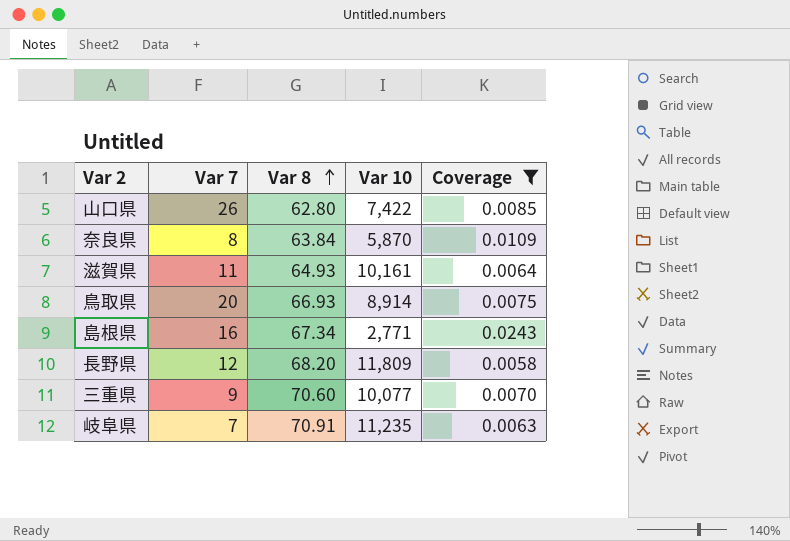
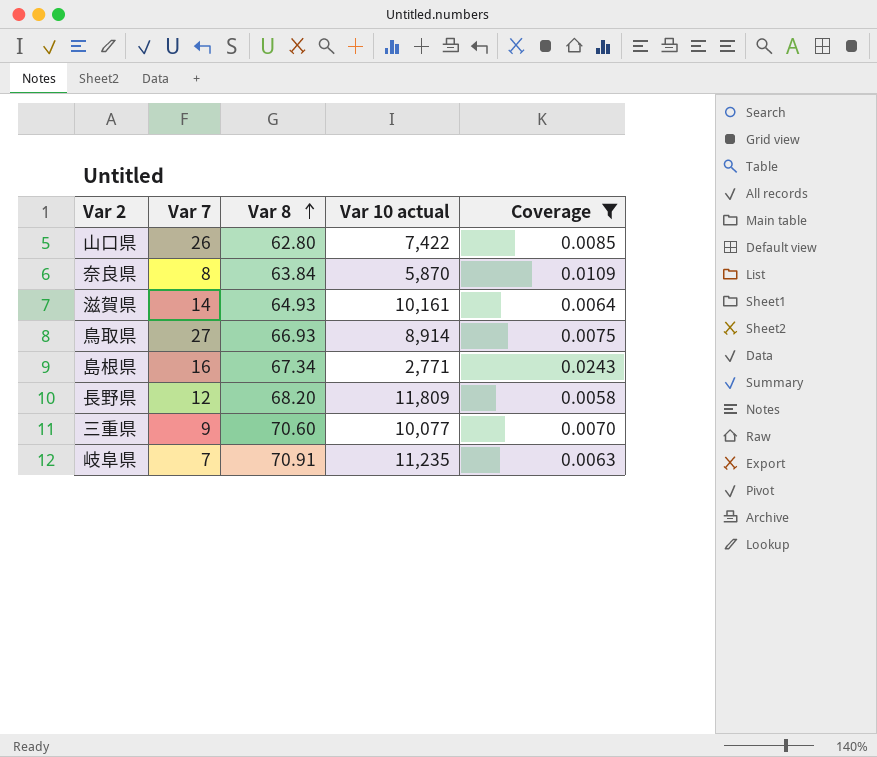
column name: Var 10 -> Var 10 actual
滋賀県 | Var 7: 11 -> 14
鳥取県 | Var 7: 20 -> 27

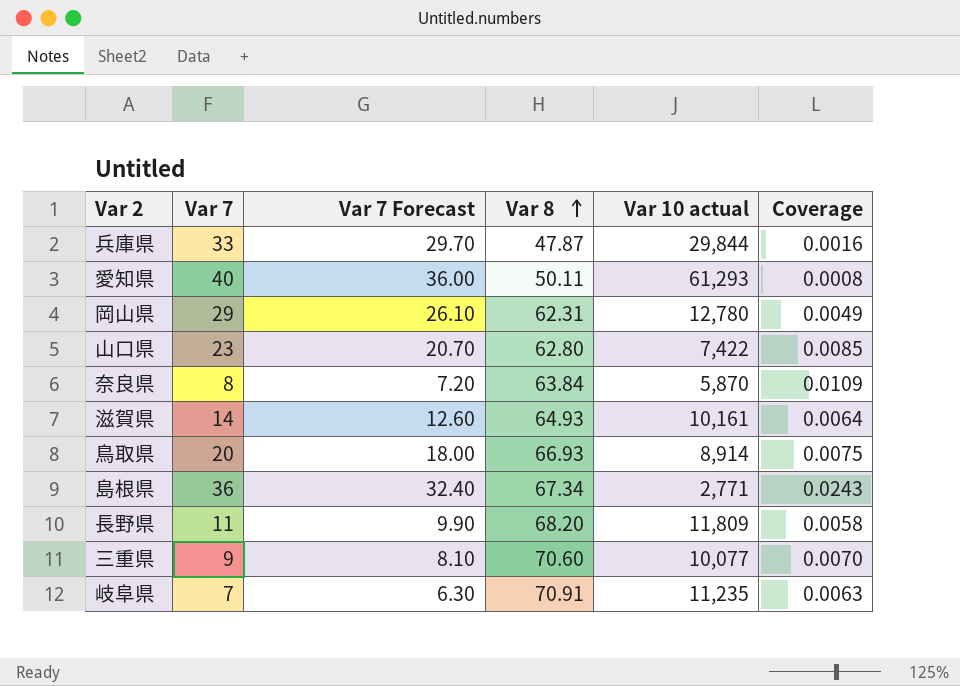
filter: Coverage >= 0.0058 -> none
column Var 7 Forecast | formula: none -> [Var 7] * 0.9
山口県 | Var 7: 26 -> 23
鳥取県 | Var 7: 27 -> 20
島根県 | Var 7: 16 -> 36
長野県 | Var 7: 12 -> 11

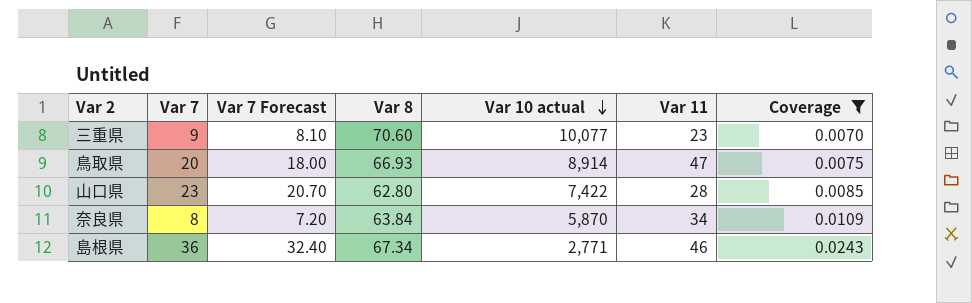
filter: none -> Coverage >= 0.0070
row order: Var 8 ascending -> Var 10 actual descending
column Var 11 | position: none -> 6

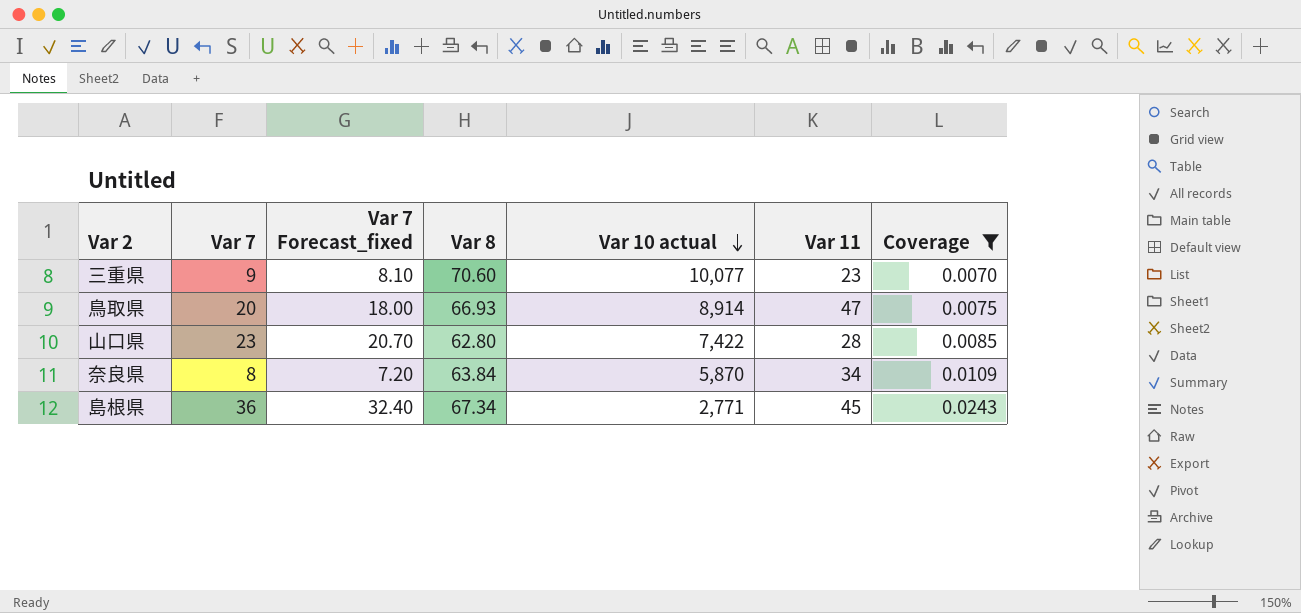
column name: Var 7 Forecast -> Var 7 Forecast_fixed
島根県 | Var 11: 46 -> 45

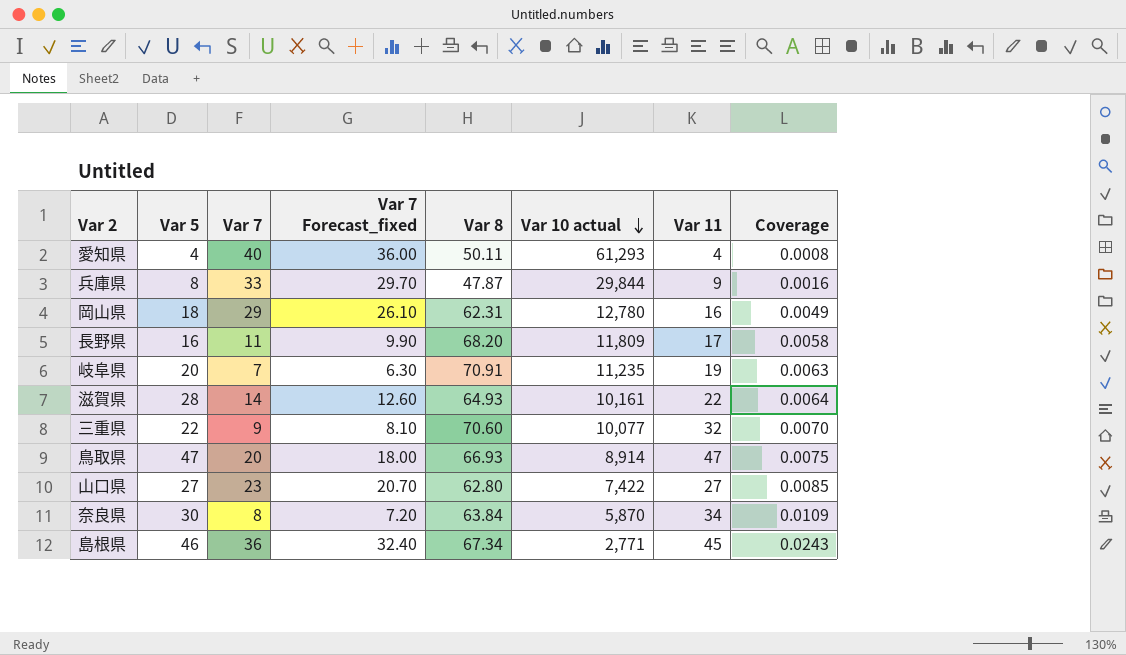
filter: Coverage >= 0.0070 -> none
column Var 5 | position: none -> 2
三重県 | Var 11: 23 -> 32
山口県 | Var 11: 28 -> 27

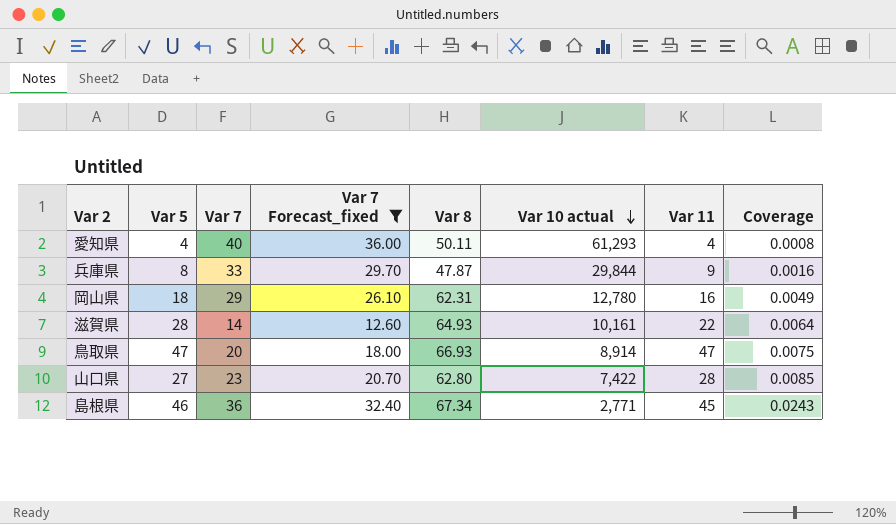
filter: none -> Var 7 Forecast_fixed >= 12.60
山口県 | Var 11: 27 -> 28

